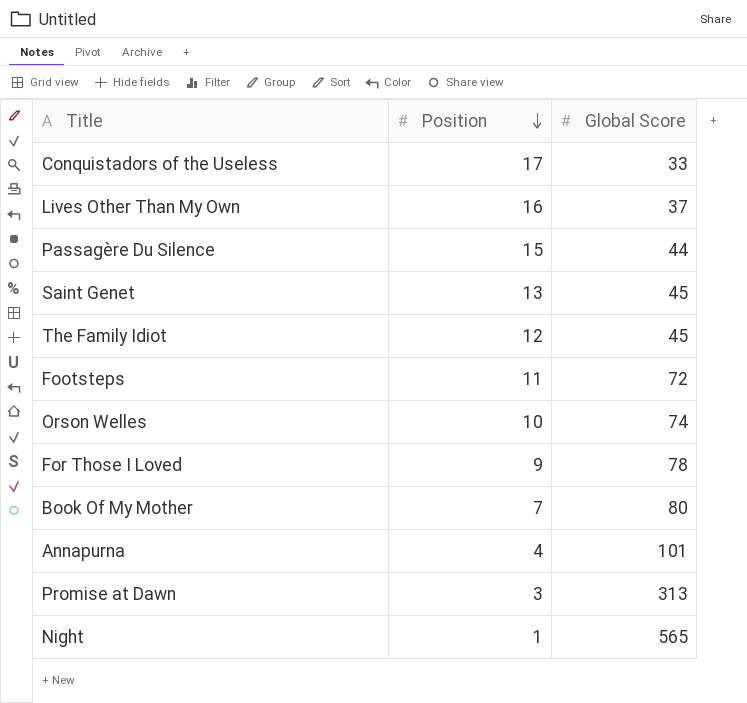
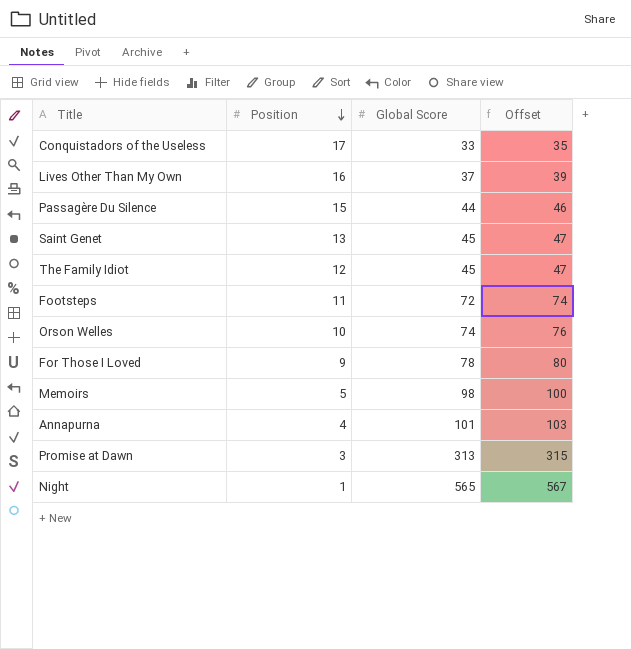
column Offset | formula: none -> [Global Score] + 2
row Book Of My Mother: 7 | 80 -> none
row Memoirs: none -> 5 | 98 | 100

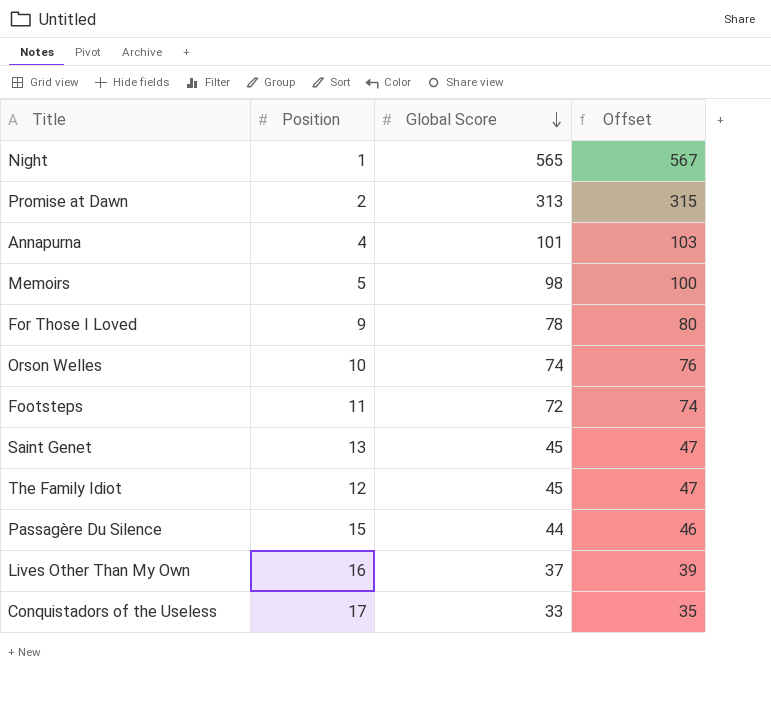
row order: Position descending -> Global Score descending
Promise at Dawn | Position: 3 -> 2

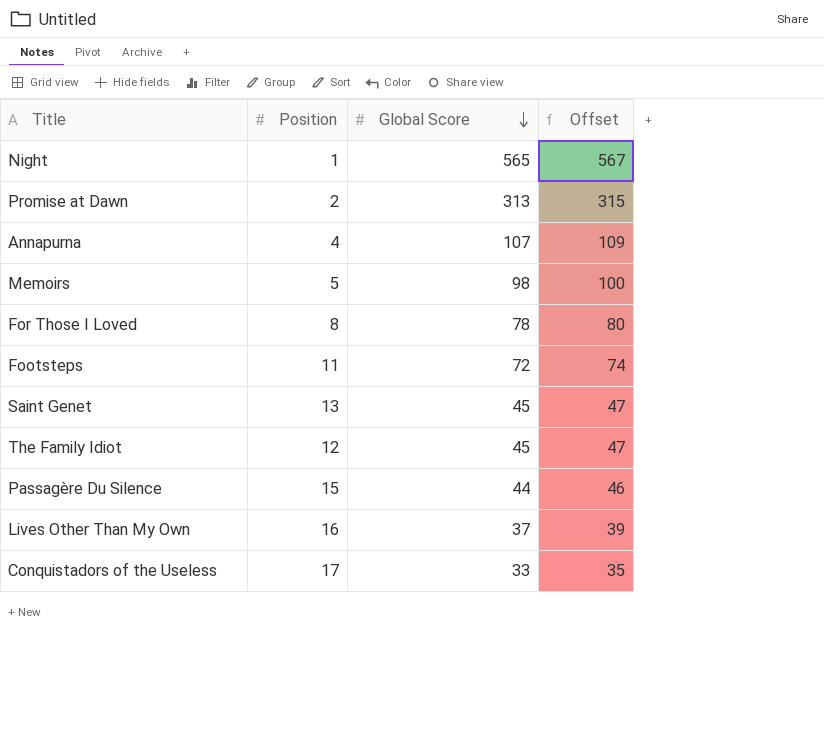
row Orson Welles: 10 | 74 | 76 -> none
Annapurna | Global Score: 101 -> 107
Annapurna | Offset: 103 -> 109
For Those I Loved | Position: 9 -> 8

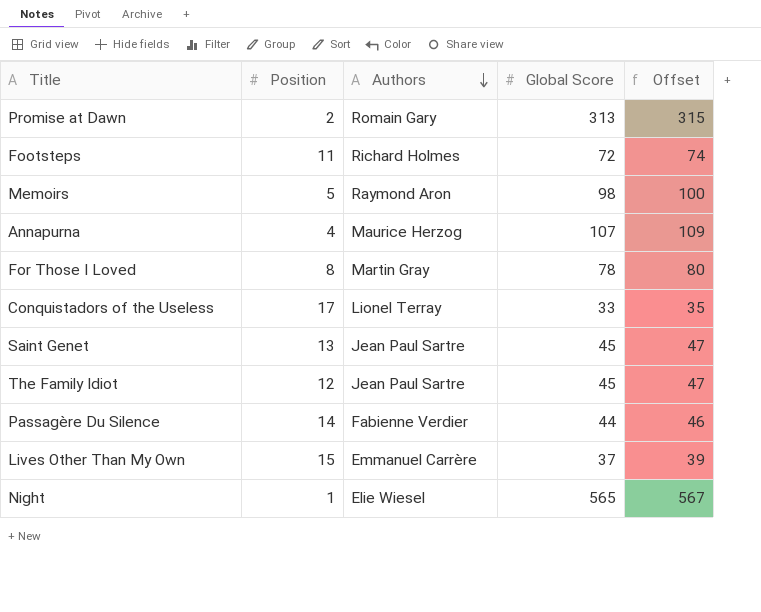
row order: Global Score descending -> Authors descending
column Authors | position: none -> 3
Passagère Du Silence | Position: 15 -> 14
Lives Other Than My Own | Position: 16 -> 15

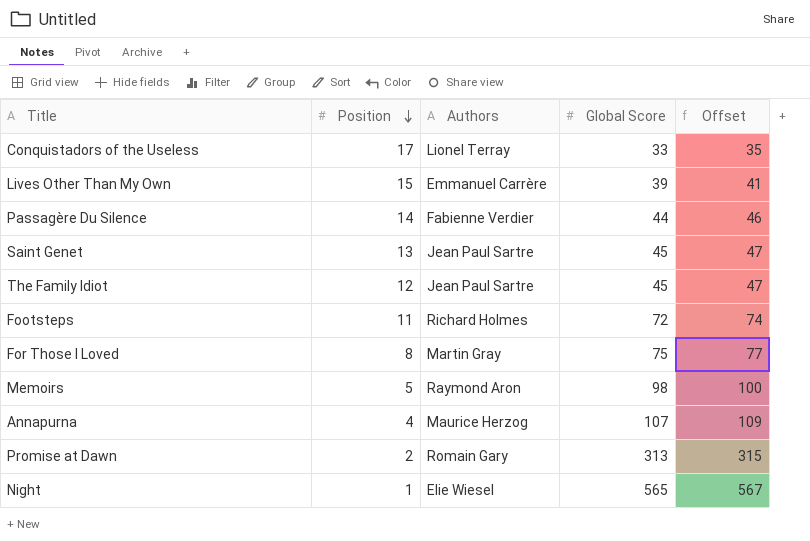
row order: Authors descending -> Position descending
Lives Other Than My Own | Global Score: 37 -> 39
Lives Other Than My Own | Offset: 39 -> 41
For Those I Loved | Global Score: 78 -> 75
For Those I Loved | Offset: 80 -> 77

